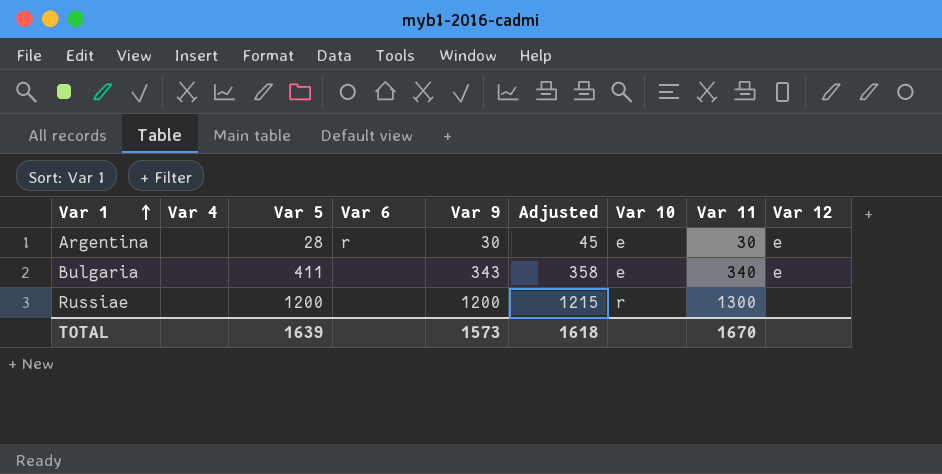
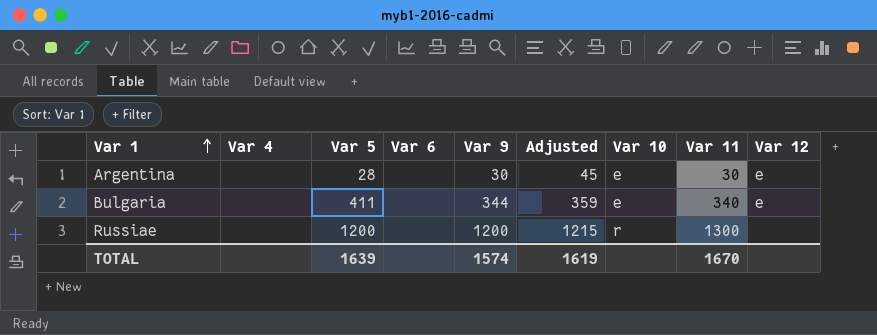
Argentina | Var 6: r -> none
Bulgaria | Var 9: 343 -> 344
Bulgaria | Adjusted: 358 -> 359
TOTAL | Var 9: 1573 -> 1574
TOTAL | Adjusted: 1618 -> 1619

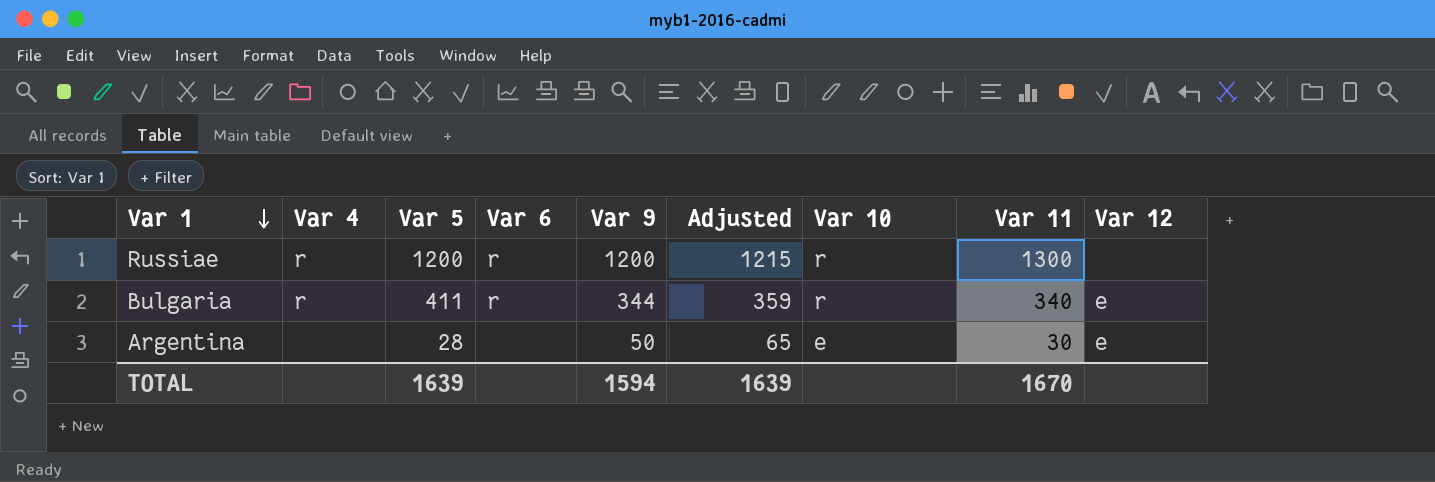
row order: Var 1 ascending -> Var 1 descending
Russiae | Var 4: none -> r
Russiae | Var 6: none -> r
Bulgaria | Var 4: none -> r
Bulgaria | Var 6: none -> r
Bulgaria | Var 10: e -> r
Argentina | Var 9: 30 -> 50
Argentina | Adjusted: 45 -> 65
TOTAL | Var 9: 1574 -> 1594
TOTAL | Adjusted: 1619 -> 1639

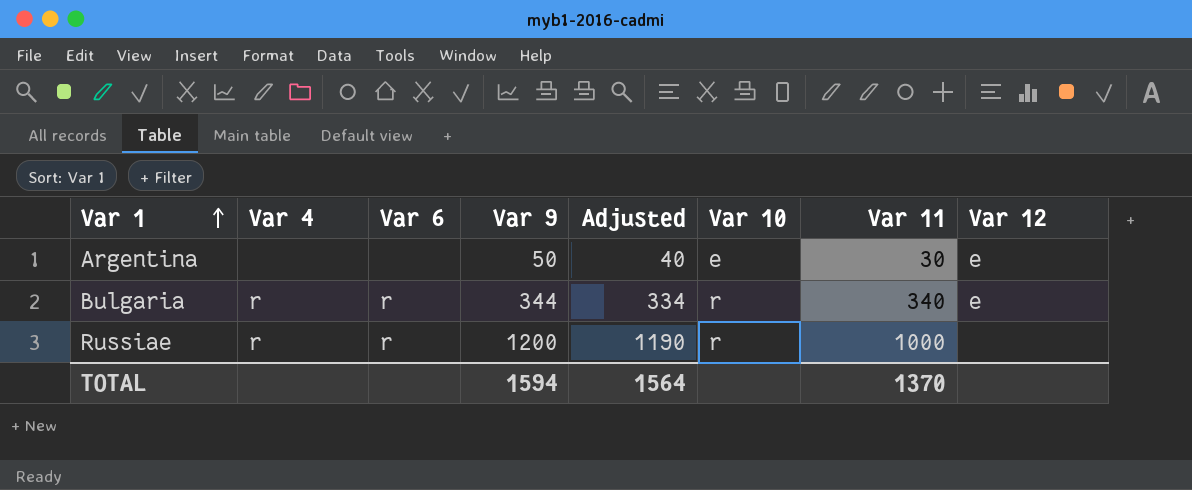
row order: Var 1 descending -> Var 1 ascending
column Var 5 | position: 3 -> none
column Adjusted | formula: [Var 9] + 15 -> [Var 9] - 10
Russiae | Var 11: 1300 -> 1000
TOTAL | Adjusted: 1639 -> 1564
TOTAL | Var 11: 1670 -> 1370

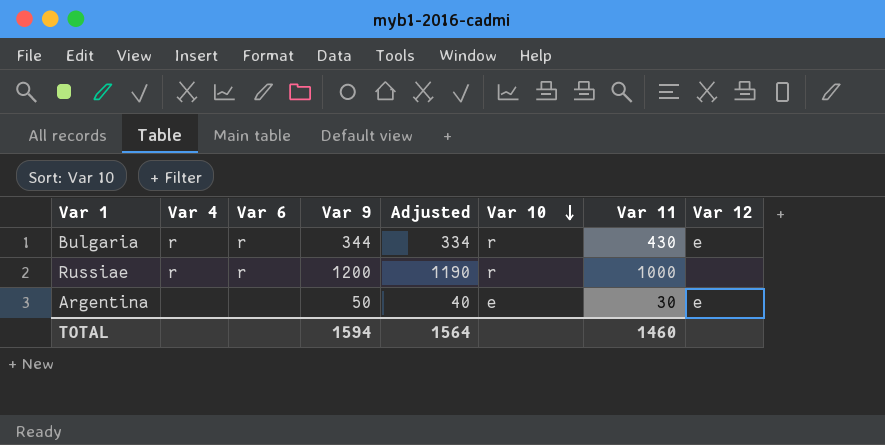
row order: Var 1 ascending -> Var 10 descending
Bulgaria | Var 11: 340 -> 430
TOTAL | Var 11: 1370 -> 1460

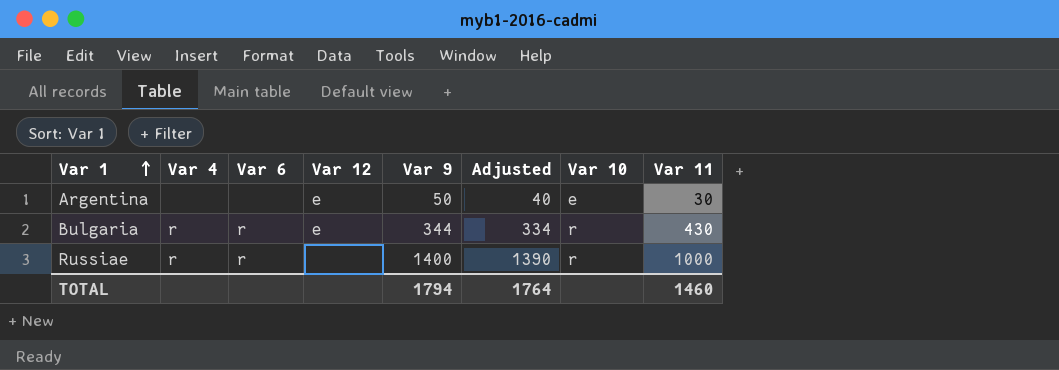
row order: Var 10 descending -> Var 1 ascending
column Var 12 | position: 8 -> 4
Russiae | Var 9: 1200 -> 1400
Russiae | Adjusted: 1190 -> 1390
TOTAL | Var 9: 1594 -> 1794
TOTAL | Adjusted: 1564 -> 1764

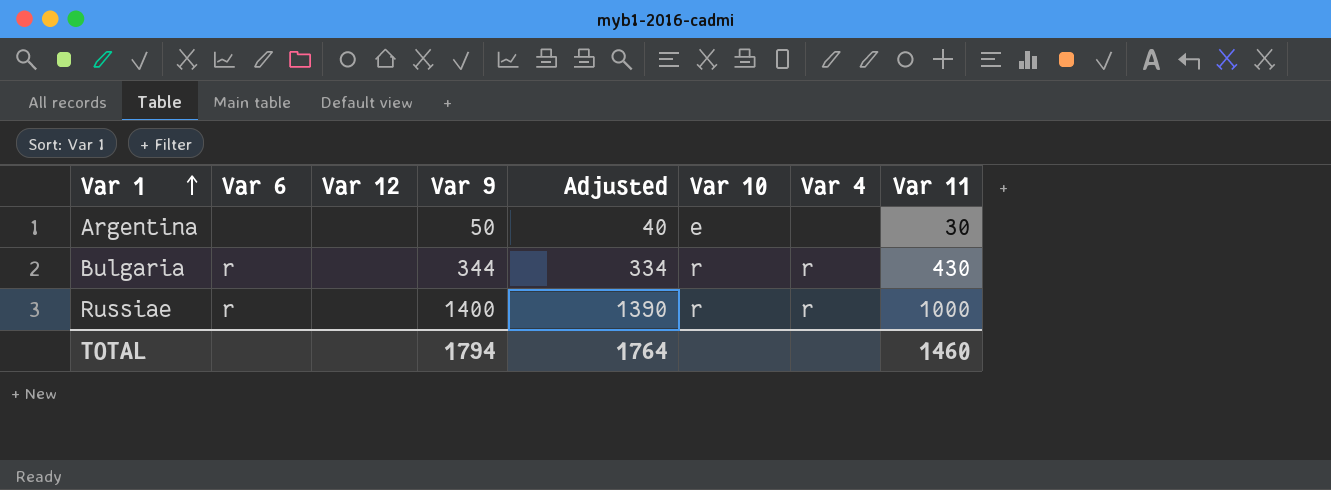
column Var 4 | position: 2 -> 7
Argentina | Var 12: e -> none
Bulgaria | Var 12: e -> none

